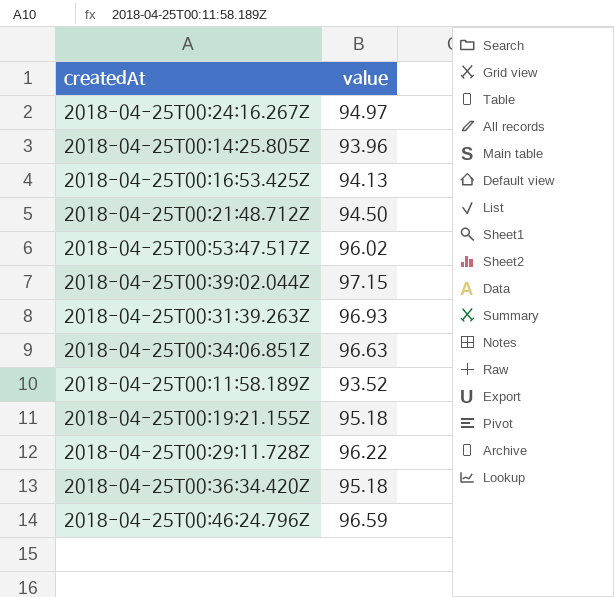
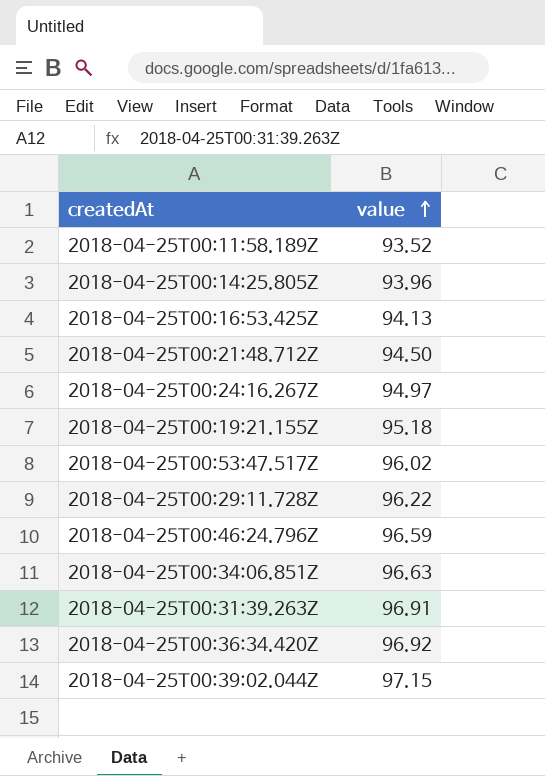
row order: none -> value ascending
2018-04-25T00:31:39.263Z | value: 96.93 -> 96.91
2018-04-25T00:36:34.420Z | value: 95.18 -> 96.92

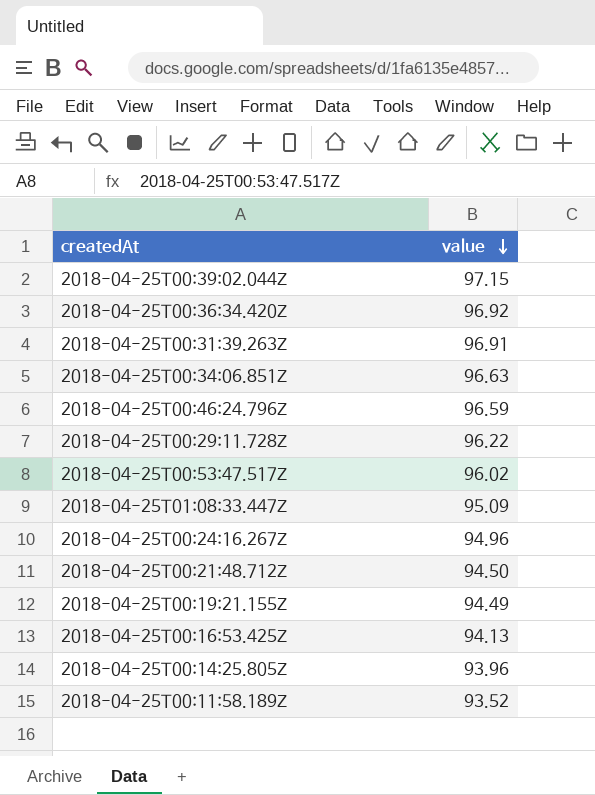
row order: value ascending -> value descending
row 2018-04-25T01:08:33.447Z: none -> 95.09
2018-04-25T00:24:16.267Z | value: 94.97 -> 94.96
2018-04-25T00:19:21.155Z | value: 95.18 -> 94.49

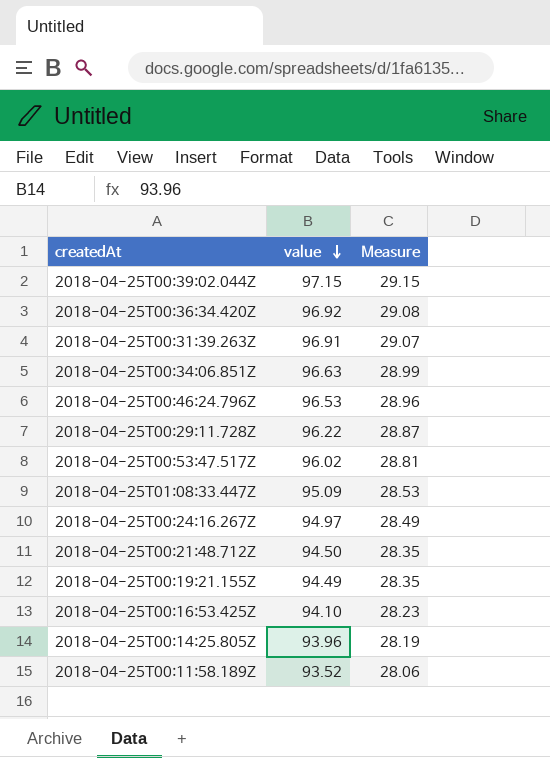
column Measure | formula: none -> [value] * 0.3
2018-04-25T00:46:24.796Z | value: 96.59 -> 96.53
2018-04-25T00:24:16.267Z | value: 94.96 -> 94.97
2018-04-25T00:16:53.425Z | value: 94.13 -> 94.10

